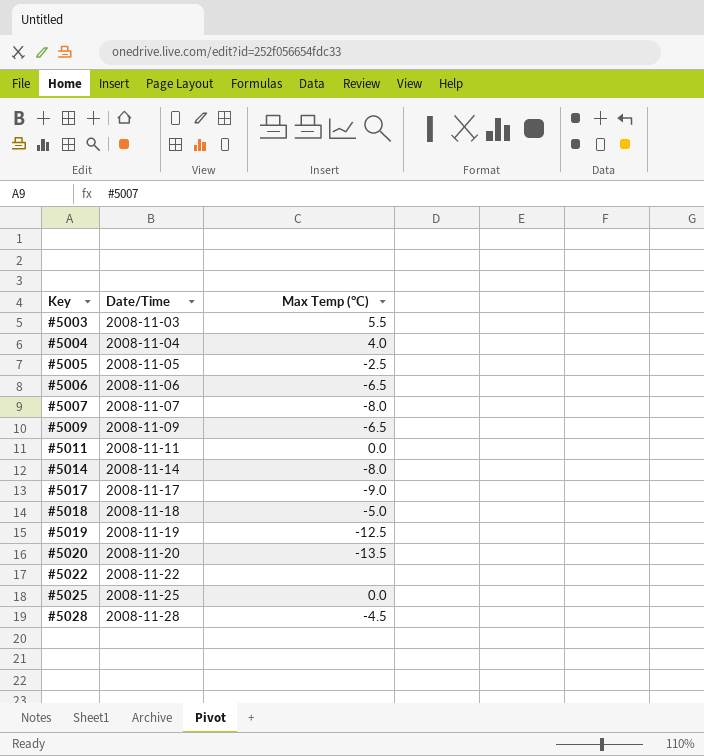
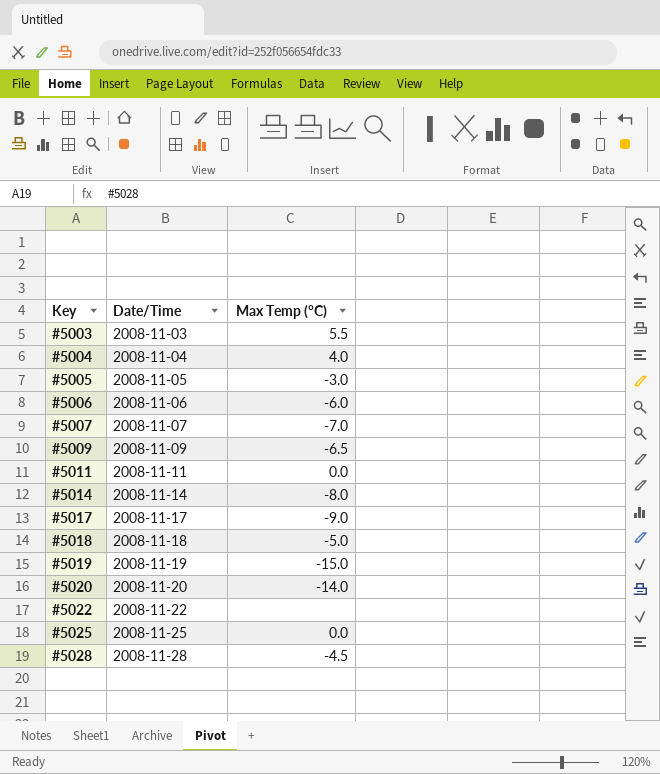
#5005 | Max Temp (°C): -2.5 -> -3.0
#5006 | Max Temp (°C): -6.5 -> -6.0
#5007 | Max Temp (°C): -8.0 -> -7.0
#5019 | Max Temp (°C): -12.5 -> -15.0
#5020 | Max Temp (°C): -13.5 -> -14.0

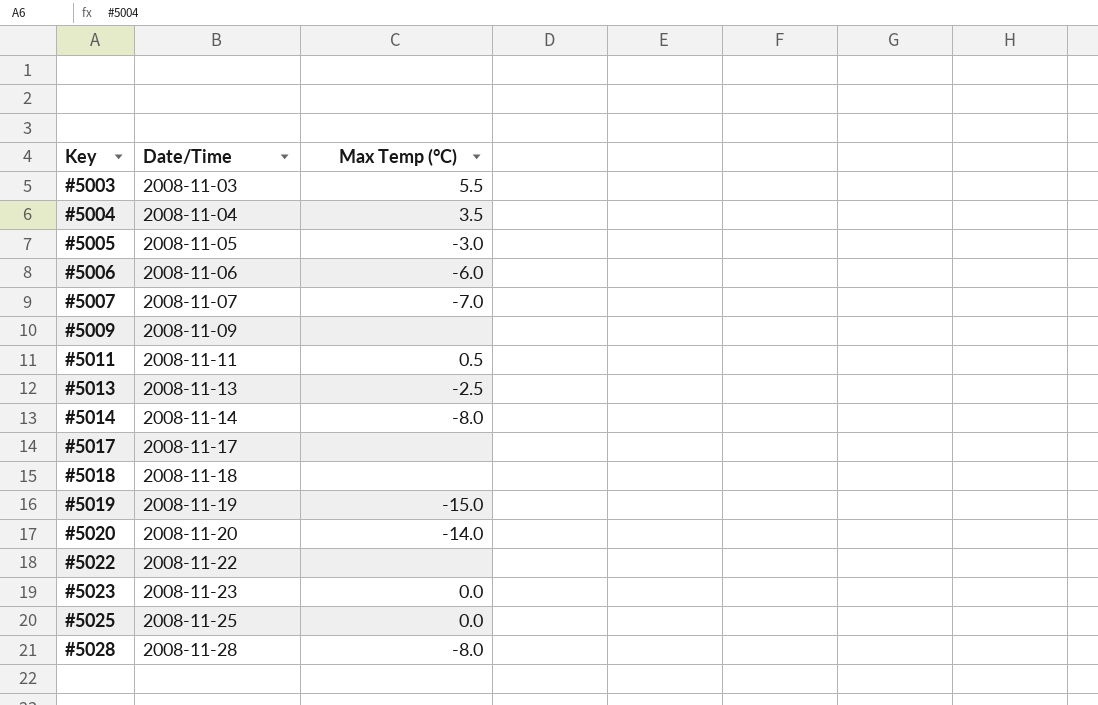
#5004 | Max Temp (°C): 4.0 -> 3.5
#5009 | Max Temp (°C): -6.5 -> none
#5011 | Max Temp (°C): 0.0 -> 0.5
row #5013: none -> 2008-11-13 | -2.5
#5017 | Max Temp (°C): -9.0 -> none
#5018 | Max Temp (°C): -5.0 -> none
row #5023: none -> 2008-11-23 | 0.0
#5028 | Max Temp (°C): -4.5 -> -8.0

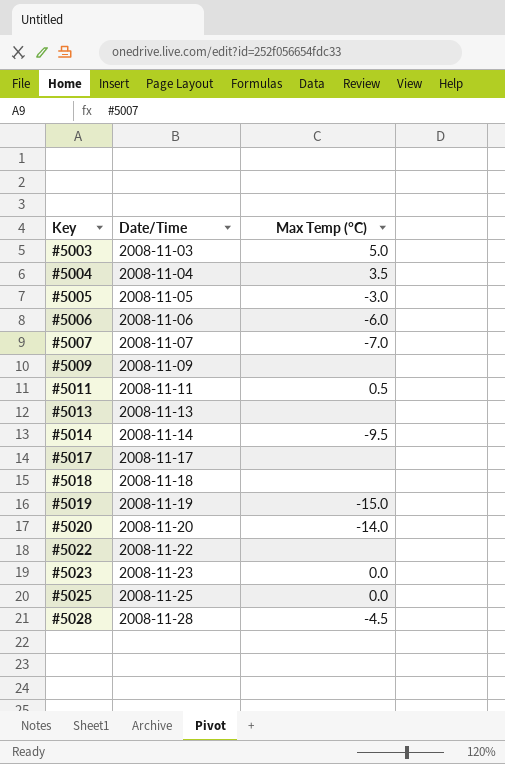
#5003 | Max Temp (°C): 5.5 -> 5.0
#5013 | Max Temp (°C): -2.5 -> none
#5014 | Max Temp (°C): -8.0 -> -9.5
#5028 | Max Temp (°C): -8.0 -> -4.5

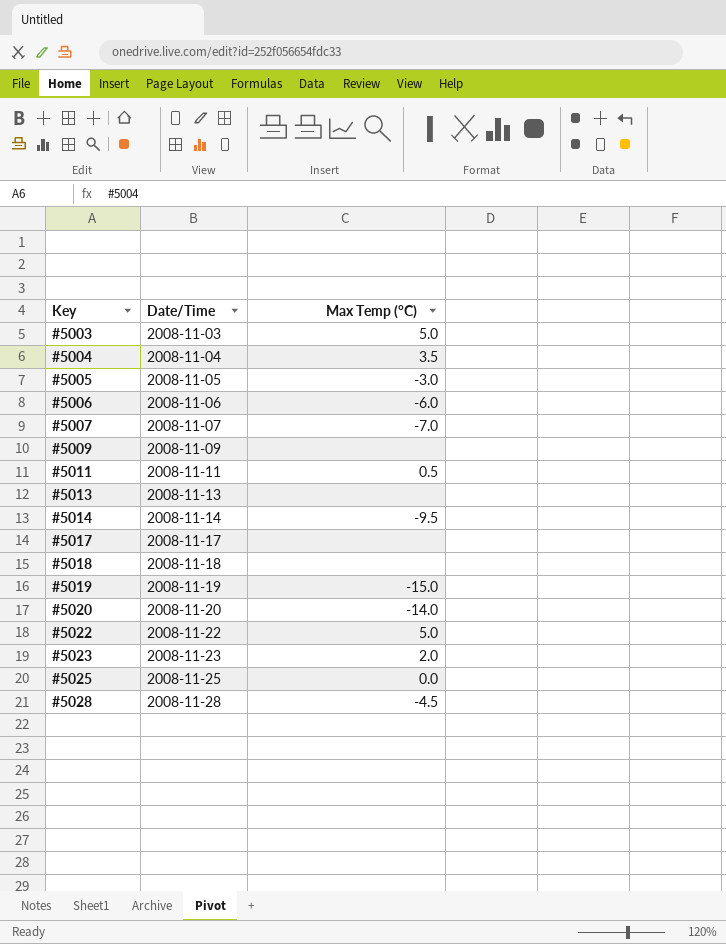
#5022 | Max Temp (°C): none -> 5.0
#5023 | Max Temp (°C): 0.0 -> 2.0

